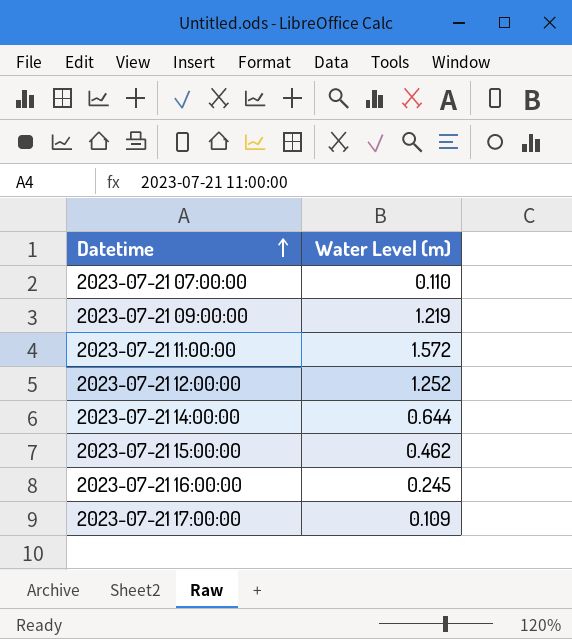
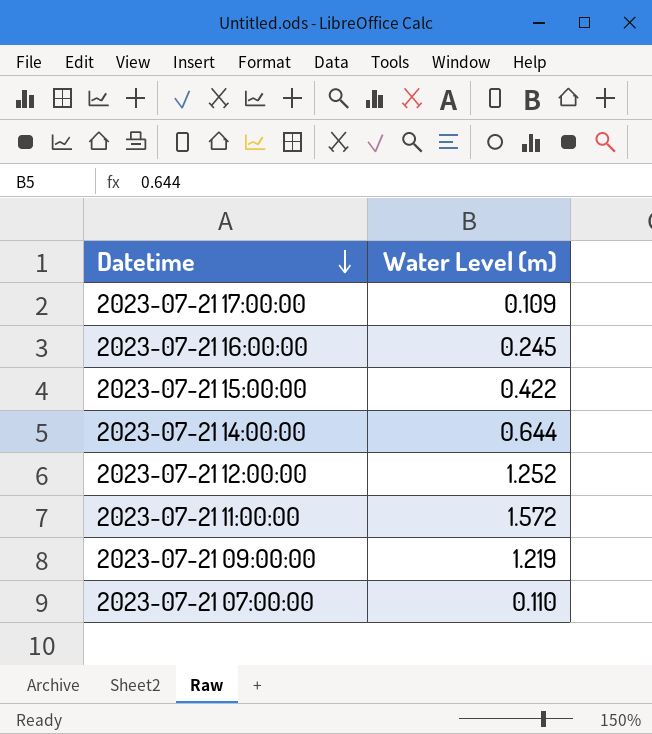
row order: Datetime ascending -> Datetime descending
2023-07-21 15:00:00 | Water Level (m): 0.462 -> 0.422

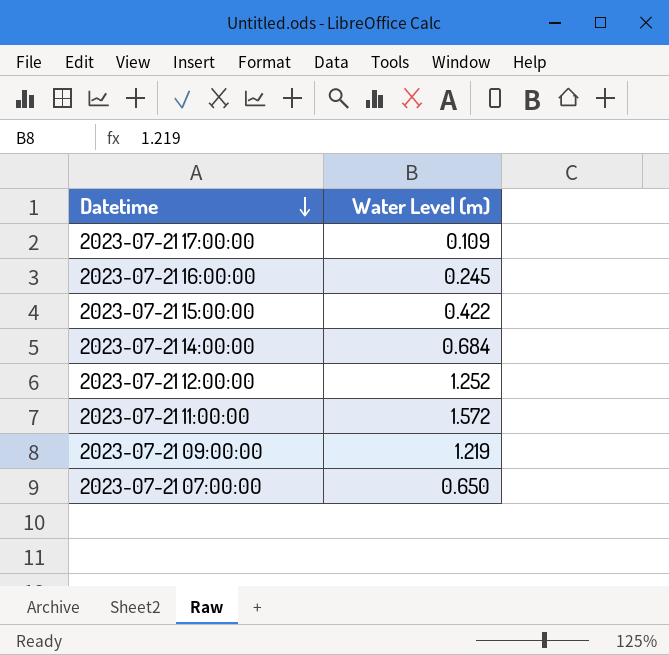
2023-07-21 14:00:00 | Water Level (m): 0.644 -> 0.684
2023-07-21 07:00:00 | Water Level (m): 0.110 -> 0.650

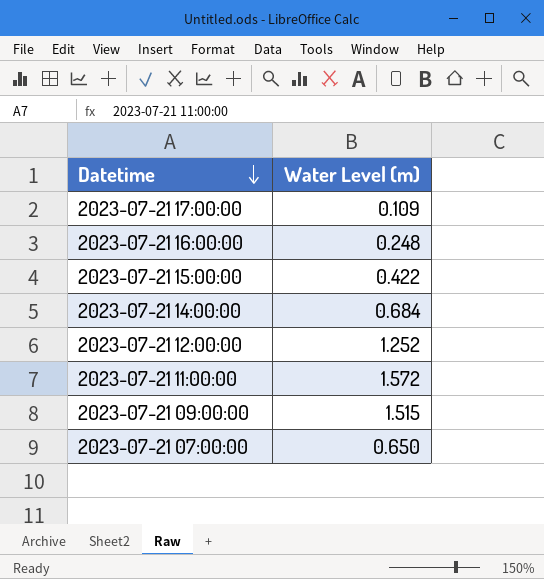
2023-07-21 16:00:00 | Water Level (m): 0.245 -> 0.248
2023-07-21 09:00:00 | Water Level (m): 1.219 -> 1.515

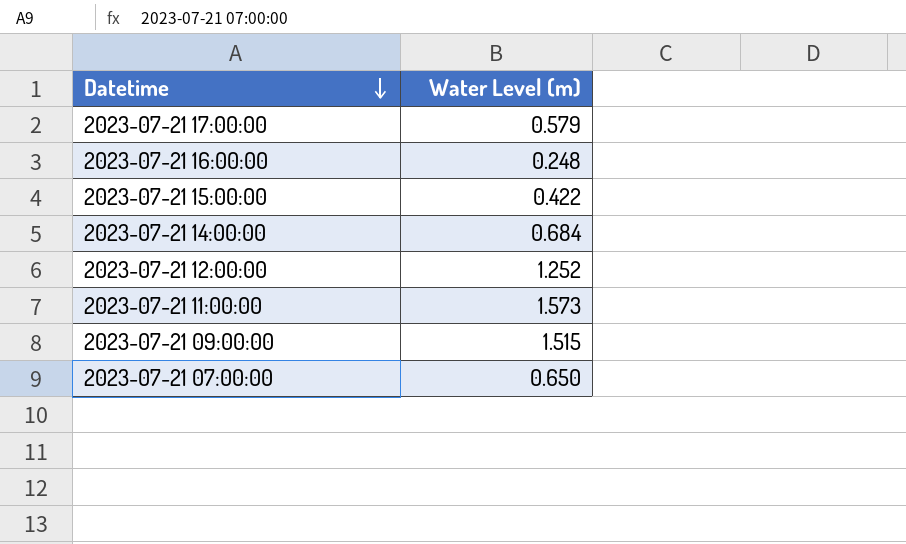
2023-07-21 17:00:00 | Water Level (m): 0.109 -> 0.579
2023-07-21 11:00:00 | Water Level (m): 1.572 -> 1.573

